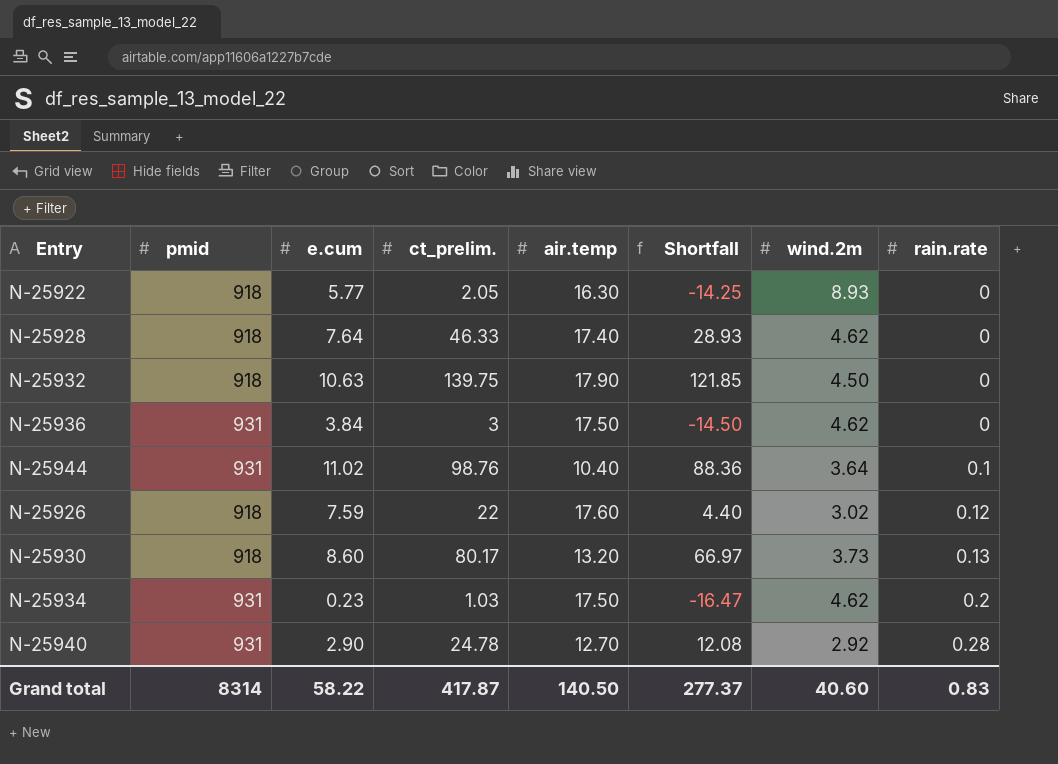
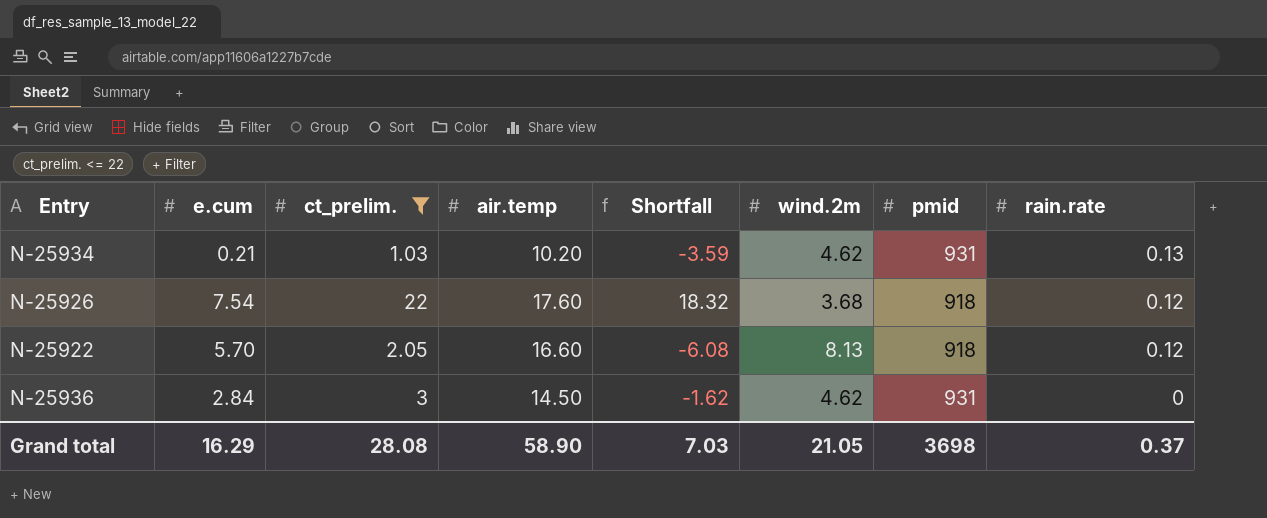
filter: none -> ct_prelim. <= 22
row order: rain.rate ascending -> rain.rate descending
column Shortfall | formula: [ct_prelim.] - [air.temp] -> [ct_prelim.] - [wind.2m]
column pmid | position: 2 -> 7
N-25934 | e.cum: 0.23 -> 0.21
N-25934 | air.temp: 17.50 -> 10.20
N-25934 | rain.rate: 0.2 -> 0.13
N-25926 | e.cum: 7.59 -> 7.54
N-25926 | wind.2m: 3.02 -> 3.68
N-25922 | e.cum: 5.77 -> 5.70
N-25922 | air.temp: 16.30 -> 16.60
N-25922 | wind.2m: 8.93 -> 8.13
N-25922 | rain.rate: 0 -> 0.12
N-25936 | e.cum: 3.84 -> 2.84
N-25936 | air.temp: 17.50 -> 14.50
Grand total | e.cum: 58.22 -> 16.29
Grand total | ct_prelim.: 417.87 -> 28.08
Grand total | air.temp: 140.50 -> 58.90
Grand total | Shortfall: 277.37 -> 7.03
Grand total | wind.2m: 40.60 -> 21.05
Grand total | pmid: 8314 -> 3698
Grand total | rain.rate: 0.83 -> 0.37

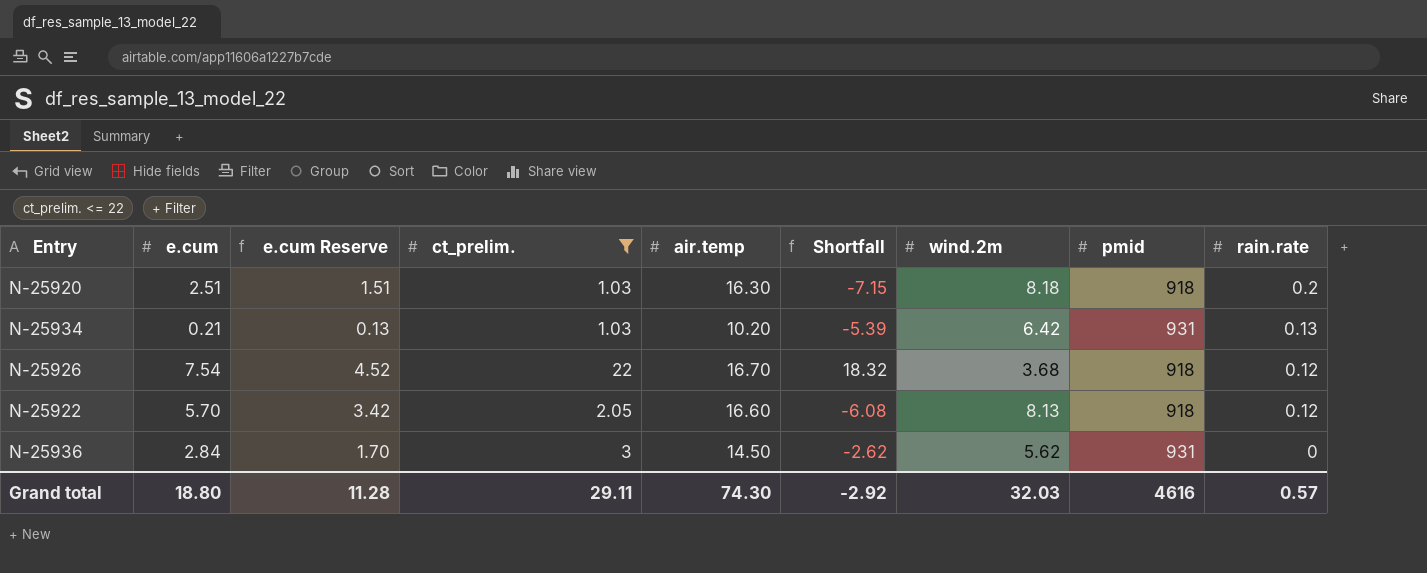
column e.cum Reserve | formula: none -> [e.cum] * 0.6
row N-25920: none -> 2.51 | 1.51 | 1.03 | 16.30 | -7.15 | 8.18 | 918 | 0.2
N-25934 | Shortfall: -3.59 -> -5.39
N-25934 | wind.2m: 4.62 -> 6.42
N-25926 | air.temp: 17.60 -> 16.70
N-25936 | Shortfall: -1.62 -> -2.62
N-25936 | wind.2m: 4.62 -> 5.62
Grand total | e.cum: 16.29 -> 18.80
Grand total | ct_prelim.: 28.08 -> 29.11
Grand total | air.temp: 58.90 -> 74.30
Grand total | Shortfall: 7.03 -> -2.92
Grand total | wind.2m: 21.05 -> 32.03
Grand total | pmid: 3698 -> 4616
Grand total | rain.rate: 0.37 -> 0.57

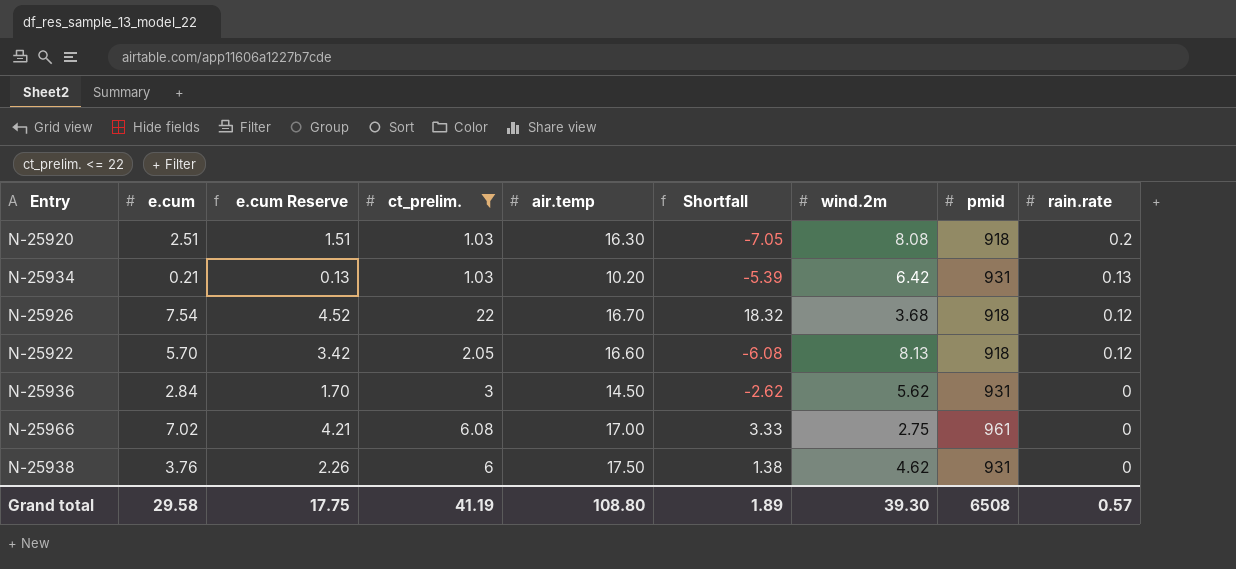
N-25920 | Shortfall: -7.15 -> -7.05
N-25920 | wind.2m: 8.18 -> 8.08
row N-25966: none -> 7.02 | 4.21 | 6.08 | 17.00 | 3.33 | 2.75 | 961 | 0
row N-25938: none -> 3.76 | 2.26 | 6 | 17.50 | 1.38 | 4.62 | 931 | 0
Grand total | e.cum: 18.80 -> 29.58
Grand total | e.cum Reserve: 11.28 -> 17.75
Grand total | ct_prelim.: 29.11 -> 41.19
Grand total | air.temp: 74.30 -> 108.80
Grand total | Shortfall: -2.92 -> 1.89
Grand total | wind.2m: 32.03 -> 39.30
Grand total | pmid: 4616 -> 6508

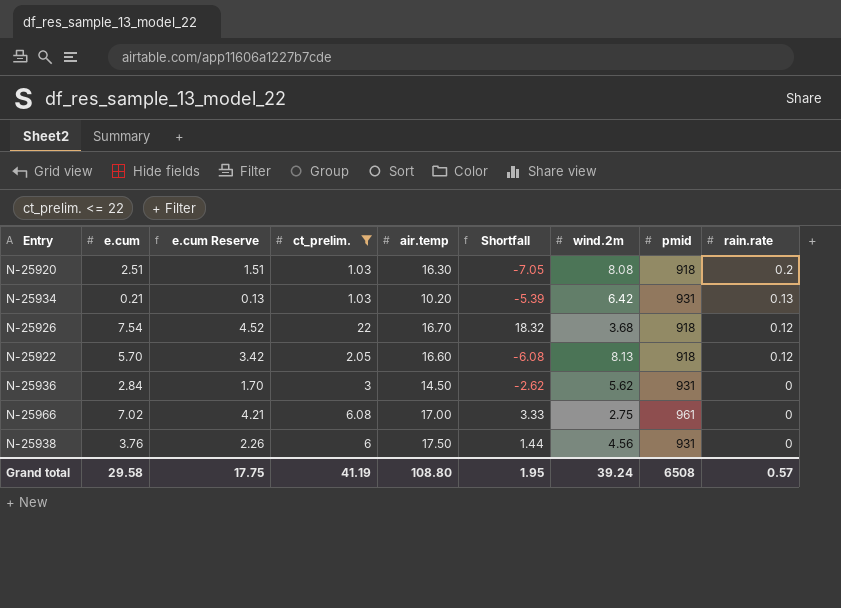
N-25938 | Shortfall: 1.38 -> 1.44
N-25938 | wind.2m: 4.62 -> 4.56
Grand total | Shortfall: 1.89 -> 1.95
Grand total | wind.2m: 39.30 -> 39.24

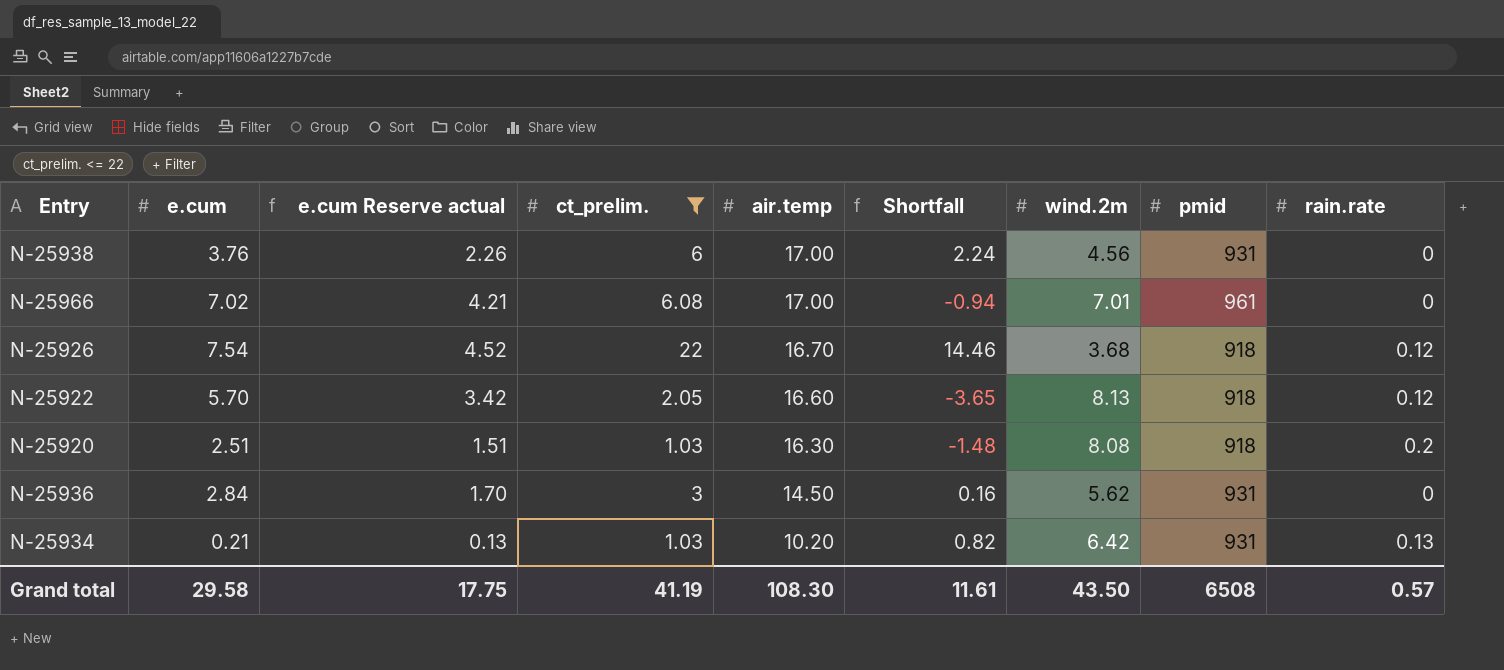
row order: rain.rate descending -> air.temp descending
column name: e.cum Reserve -> e.cum Reserve actual
column Shortfall | formula: [ct_prelim.] - [wind.2m] -> [ct_prelim.] - [e.cum]
N-25938 | air.temp: 17.50 -> 17.00
N-25966 | wind.2m: 2.75 -> 7.01
Grand total | air.temp: 108.80 -> 108.30
Grand total | Shortfall: 1.95 -> 11.61
Grand total | wind.2m: 39.24 -> 43.50

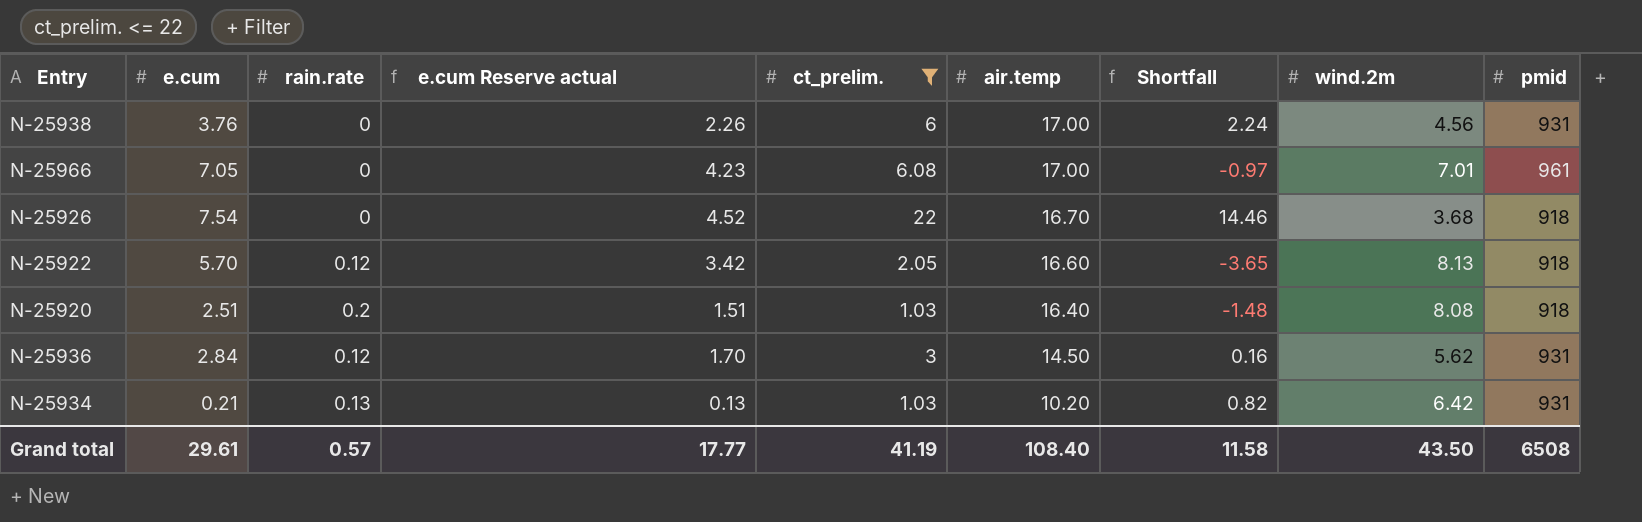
column rain.rate | position: 9 -> 3
N-25966 | e.cum: 7.02 -> 7.05
N-25966 | e.cum Reserve actual: 4.21 -> 4.23
N-25966 | Shortfall: -0.94 -> -0.97
N-25926 | rain.rate: 0.12 -> 0
N-25920 | air.temp: 16.30 -> 16.40
N-25936 | rain.rate: 0 -> 0.12
Grand total | e.cum: 29.58 -> 29.61
Grand total | e.cum Reserve actual: 17.75 -> 17.77
Grand total | air.temp: 108.30 -> 108.40
Grand total | Shortfall: 11.61 -> 11.58

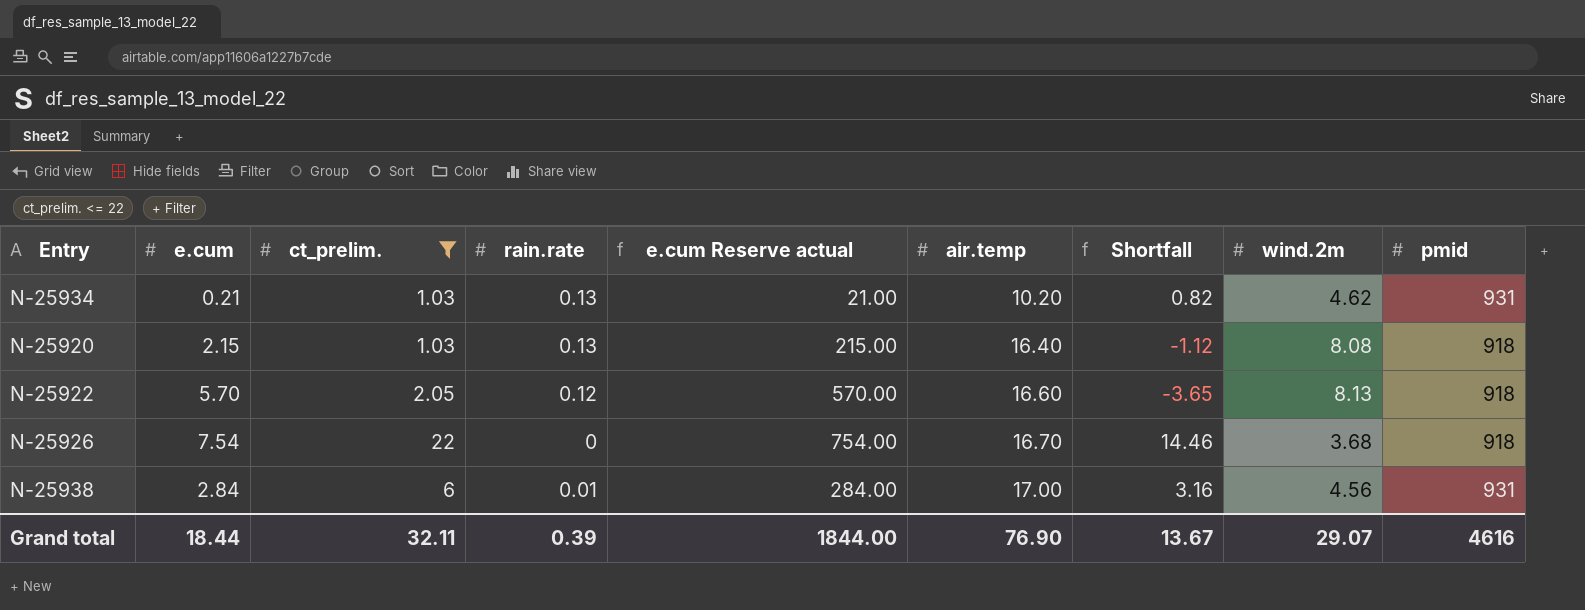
row order: air.temp descending -> air.temp ascending
column ct_prelim. | position: 5 -> 3
column e.cum Reserve actual | formula: [e.cum] * 0.6 -> [e.cum] * 100
row N-25966: 7.05 | 0 | 4.23 | 6.08 | 17.00 | -0.97 | 7.01 | 961 -> none
row N-25936: 2.84 | 0.12 | 1.70 | 3 | 14.50 | 0.16 | 5.62 | 931 -> none
N-25934 | wind.2m: 6.42 -> 4.62
N-25920 | e.cum: 2.51 -> 2.15
N-25920 | rain.rate: 0.2 -> 0.13
N-25920 | Shortfall: -1.48 -> -1.12
N-25938 | e.cum: 3.76 -> 2.84
N-25938 | rain.rate: 0 -> 0.01
N-25938 | Shortfall: 2.24 -> 3.16
Grand total | e.cum: 29.61 -> 18.44
Grand total | ct_prelim.: 41.19 -> 32.11
Grand total | rain.rate: 0.57 -> 0.39
Grand total | e.cum Reserve actual: 17.77 -> 1844.00
Grand total | air.temp: 108.40 -> 76.90
Grand total | Shortfall: 11.58 -> 13.67
Grand total | wind.2m: 43.50 -> 29.07
Grand total | pmid: 6508 -> 4616

